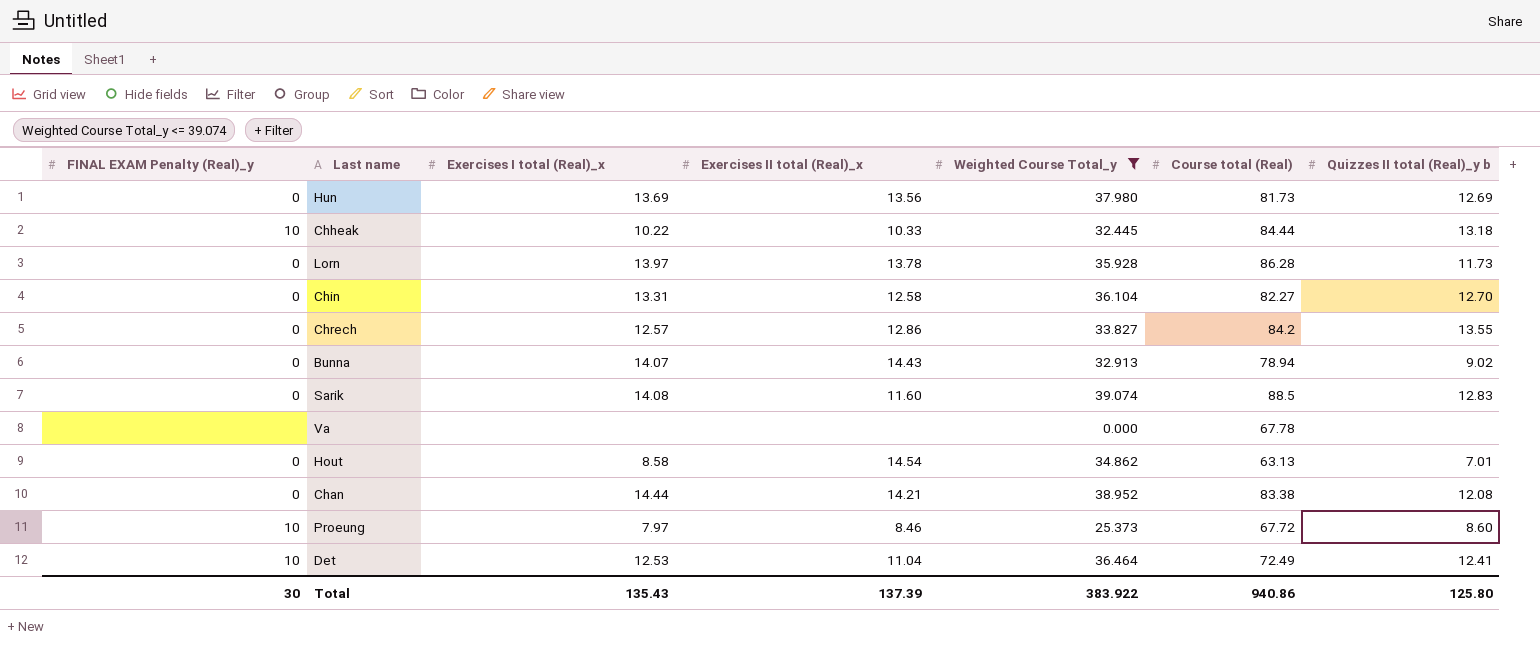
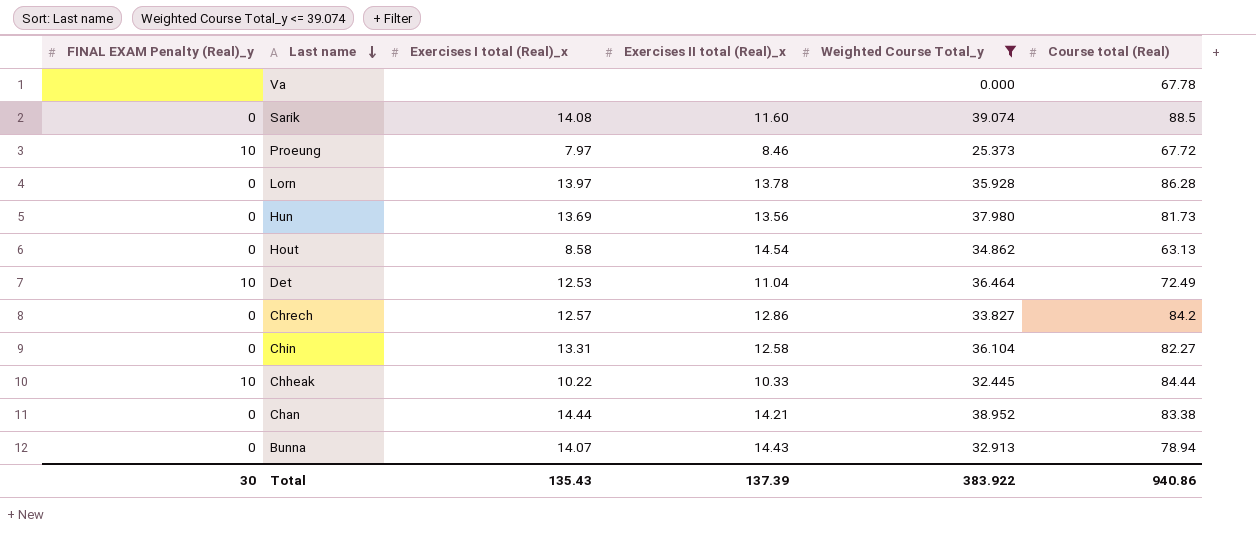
row order: none -> Last name descending
column Quizzes II total (Real)_y b | position: 7 -> none

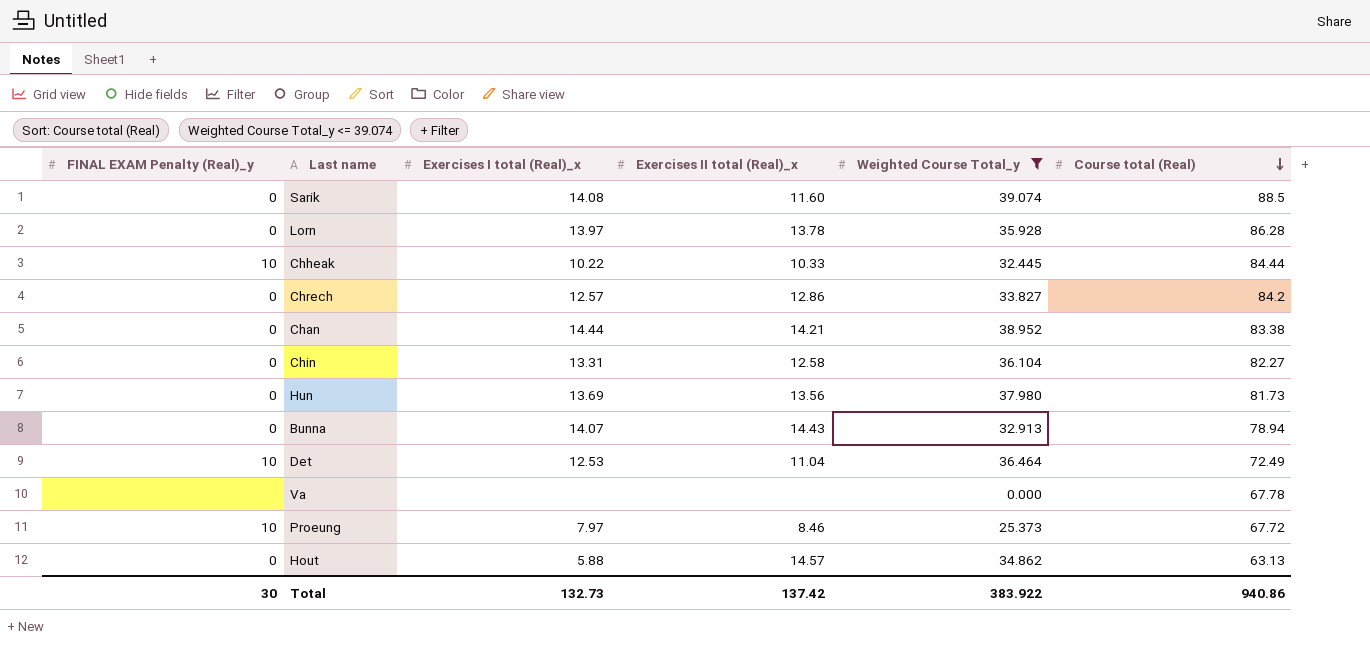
row order: Last name descending -> Course total (Real) descending
Hout | Exercises I total (Real)_x: 8.58 -> 5.88
Hout | Exercises II total (Real)_x: 14.54 -> 14.57
Total | Exercises I total (Real)_x: 135.43 -> 132.73
Total | Exercises II total (Real)_x: 137.39 -> 137.42

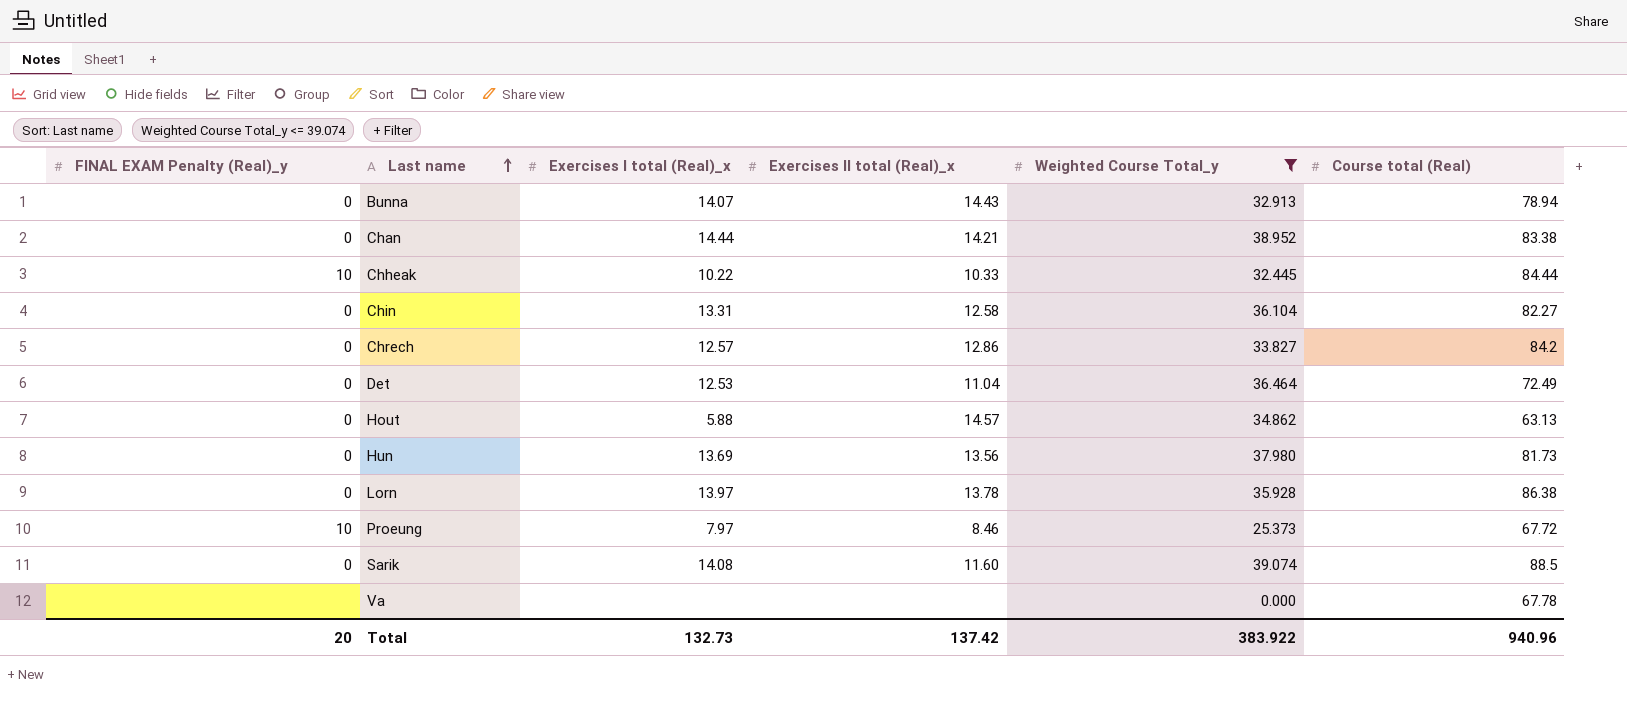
row order: Course total (Real) descending -> Last name ascending
Det | FINAL EXAM Penalty (Real)_y: 10 -> 0
Lorn | Course total (Real): 86.28 -> 86.38
Total | FINAL EXAM Penalty (Real)_y: 30 -> 20
Total | Course total (Real): 940.86 -> 940.96

